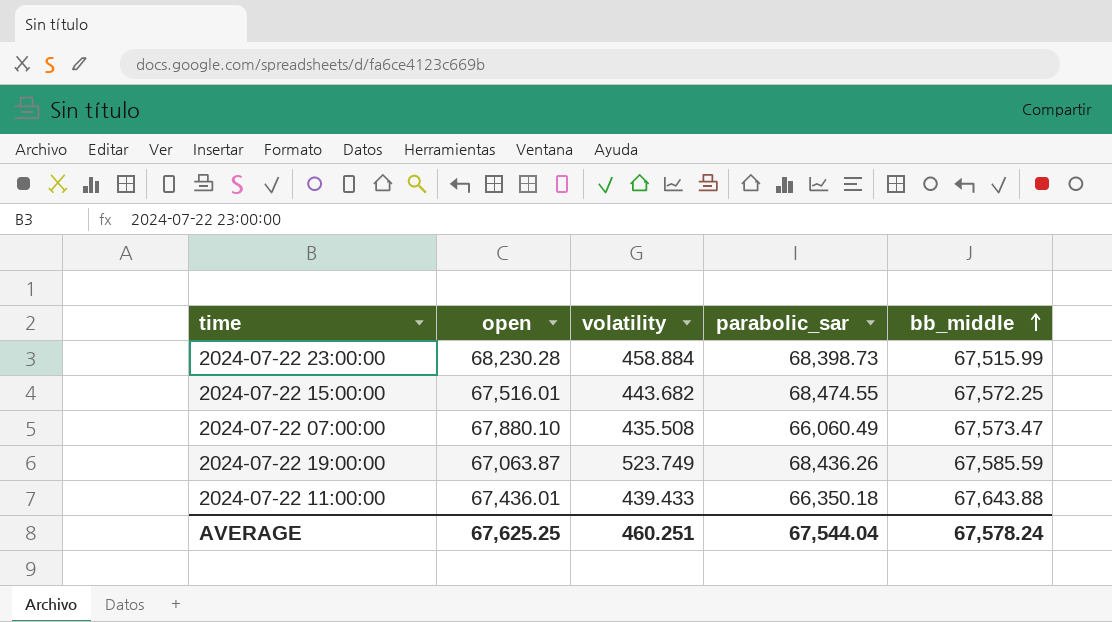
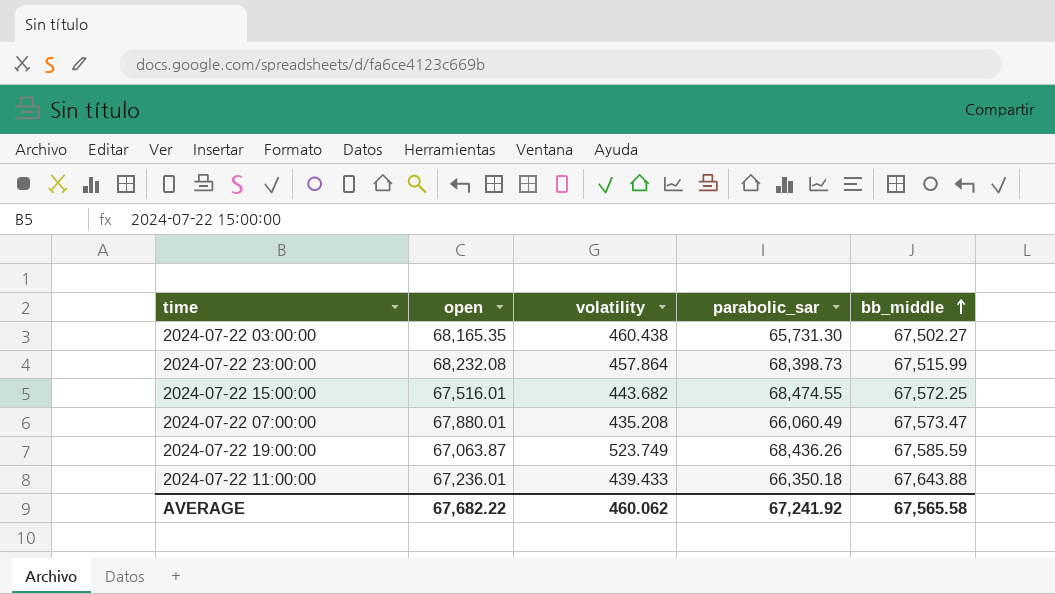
row 2024-07-22 03:00:00: none -> 68,165.35 | 460.438 | 65,731.30 | 67,502.27
2024-07-22 23:00:00 | open: 68,230.28 -> 68,232.08
2024-07-22 23:00:00 | volatility: 458.884 -> 457.864
2024-07-22 07:00:00 | open: 67,880.10 -> 67,880.01
2024-07-22 07:00:00 | volatility: 435.508 -> 435.208
2024-07-22 11:00:00 | open: 67,436.01 -> 67,236.01
AVERAGE | open: 67,625.25 -> 67,682.22
AVERAGE | volatility: 460.251 -> 460.062
AVERAGE | parabolic_sar: 67,544.04 -> 67,241.92
AVERAGE | bb_middle: 67,578.24 -> 67,565.58

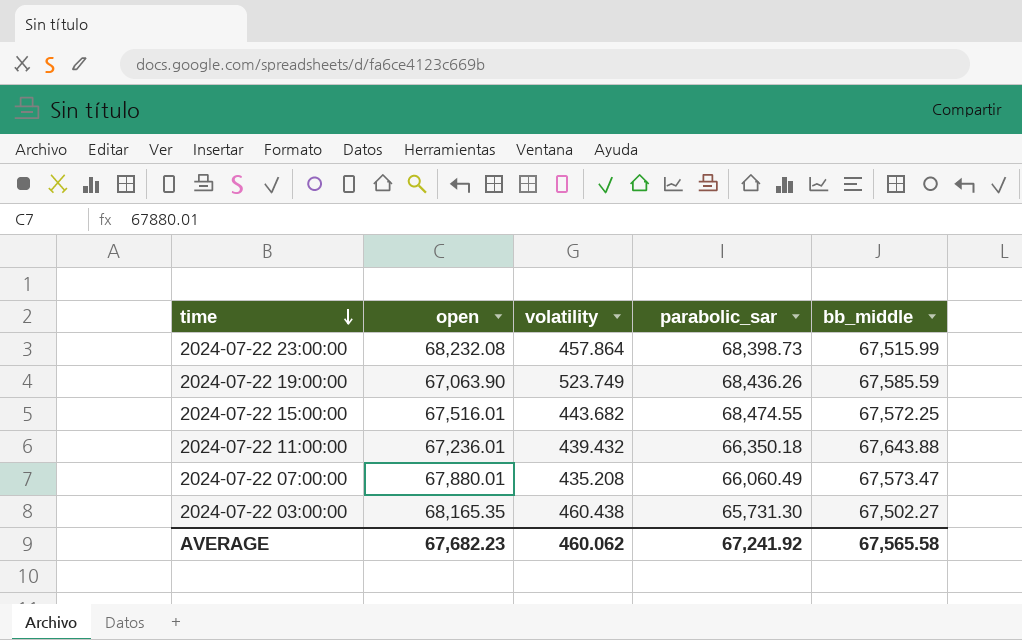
row order: bb_middle ascending -> time descending
2024-07-22 19:00:00 | open: 67,063.87 -> 67,063.90
2024-07-22 11:00:00 | volatility: 439.433 -> 439.432
AVERAGE | open: 67,682.22 -> 67,682.23

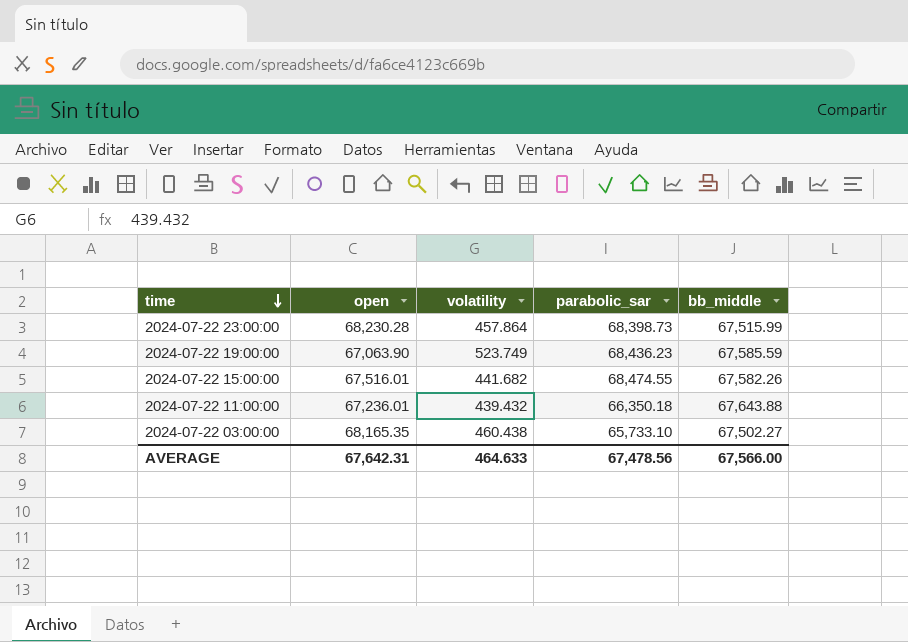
row 2024-07-22 07:00:00: 67,880.01 | 435.208 | 66,060.49 | 67,573.47 -> none
2024-07-22 23:00:00 | open: 68,232.08 -> 68,230.28
2024-07-22 19:00:00 | parabolic_sar: 68,436.26 -> 68,436.23
2024-07-22 15:00:00 | volatility: 443.682 -> 441.682
2024-07-22 15:00:00 | bb_middle: 67,572.25 -> 67,582.26
2024-07-22 03:00:00 | parabolic_sar: 65,731.30 -> 65,733.10
AVERAGE | open: 67,682.23 -> 67,642.31
AVERAGE | volatility: 460.062 -> 464.633
AVERAGE | parabolic_sar: 67,241.92 -> 67,478.56
AVERAGE | bb_middle: 67,565.58 -> 67,566.00

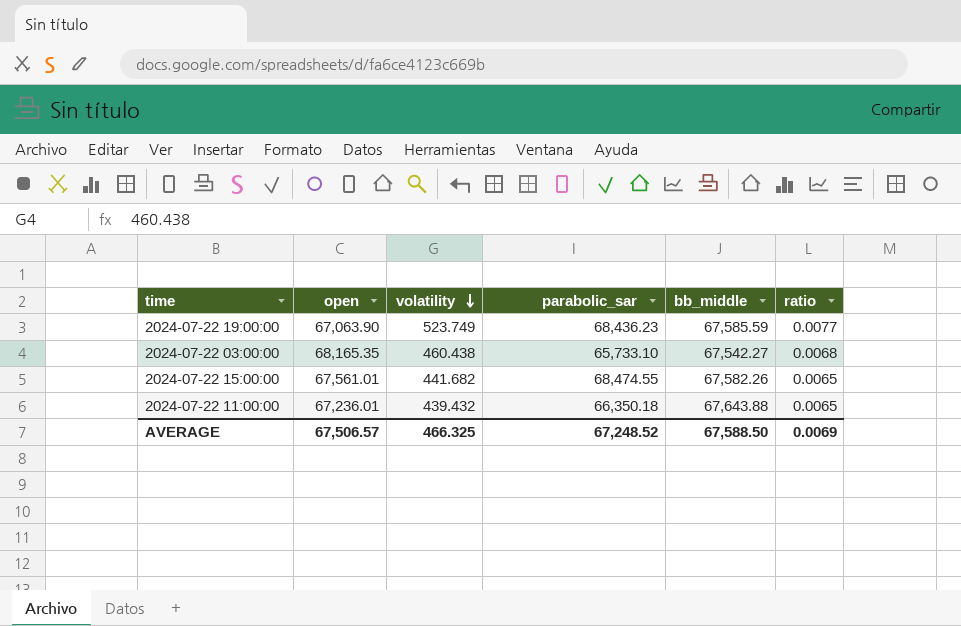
row order: time descending -> volatility descending
column ratio | formula: none -> [volatility] / [bb_middle]
row 2024-07-22 23:00:00: 68,230.28 | 457.864 | 68,398.73 | 67,515.99 -> none
2024-07-22 03:00:00 | bb_middle: 67,502.27 -> 67,542.27
2024-07-22 15:00:00 | open: 67,516.01 -> 67,561.01
AVERAGE | open: 67,642.31 -> 67,506.57
AVERAGE | volatility: 464.633 -> 466.325
AVERAGE | parabolic_sar: 67,478.56 -> 67,248.52
AVERAGE | bb_middle: 67,566.00 -> 67,588.50

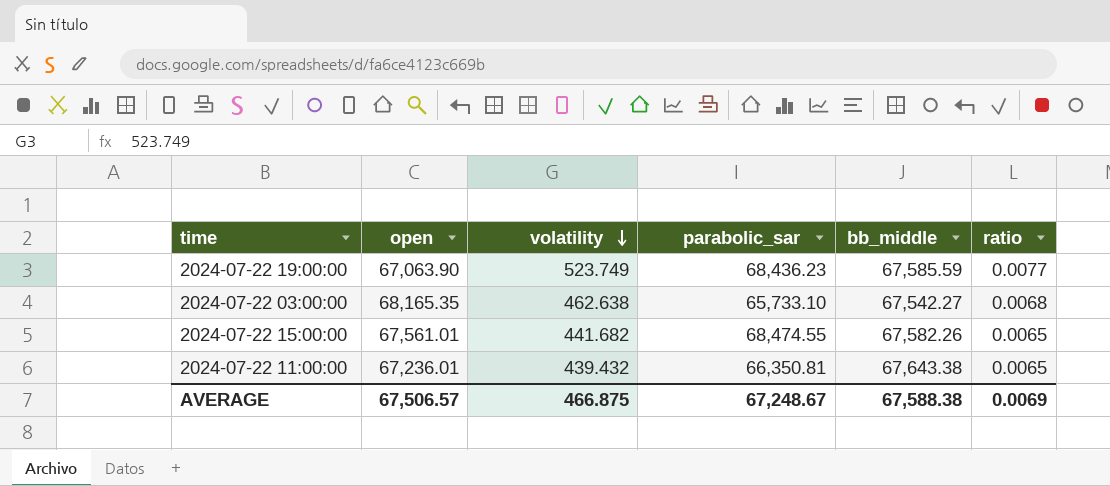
2024-07-22 03:00:00 | volatility: 460.438 -> 462.638
2024-07-22 11:00:00 | parabolic_sar: 66,350.18 -> 66,350.81
2024-07-22 11:00:00 | bb_middle: 67,643.88 -> 67,643.38
AVERAGE | volatility: 466.325 -> 466.875
AVERAGE | parabolic_sar: 67,248.52 -> 67,248.67
AVERAGE | bb_middle: 67,588.50 -> 67,588.38

